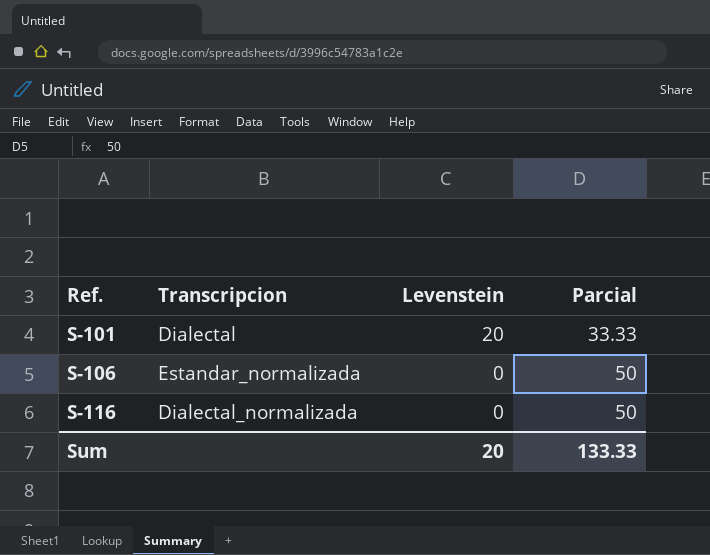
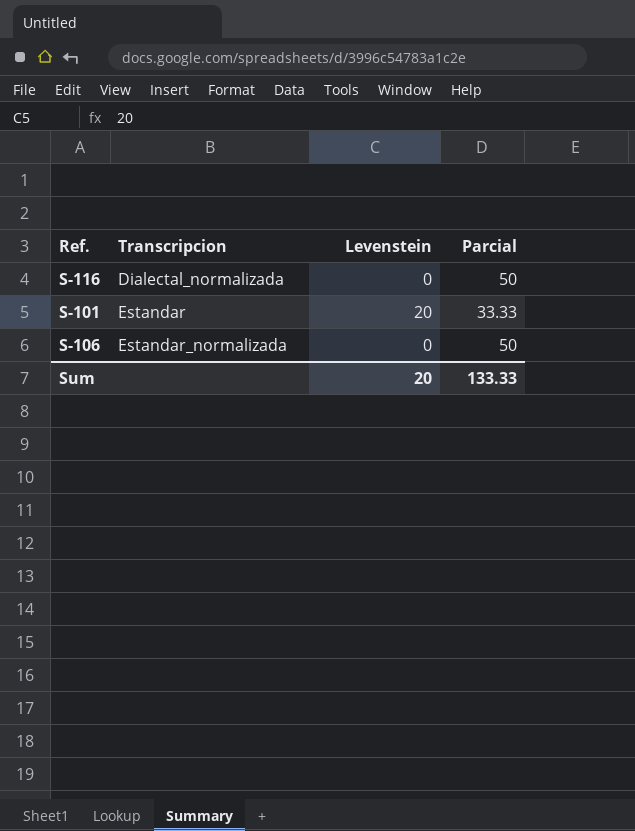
row order: Ref. ascending -> Transcripcion ascending
S-101 | Transcripcion: Dialectal -> Estandar

